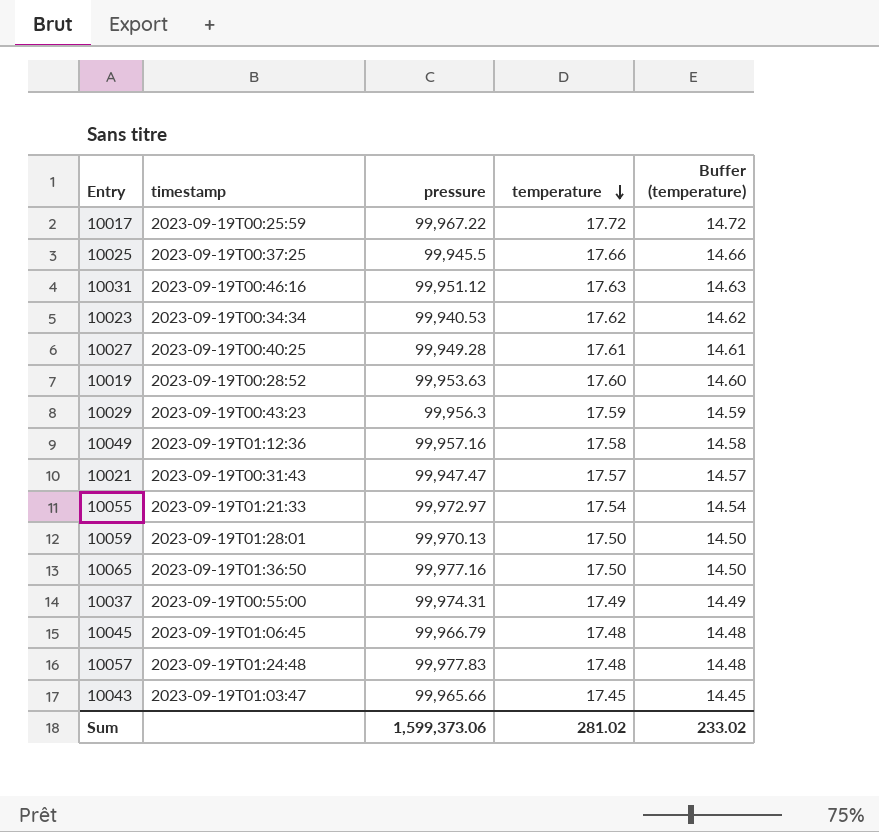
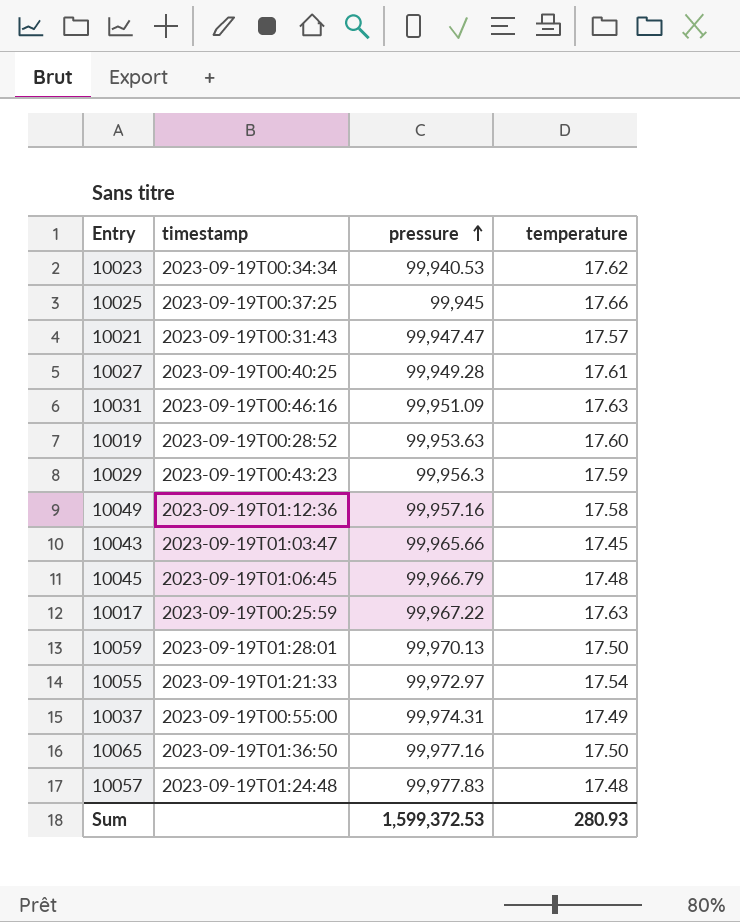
row order: temperature descending -> pressure ascending
column Buffer (temperature) | formula: [temperature] - 3 -> none
10025 | pressure: 99,945.5 -> 99,945
10031 | pressure: 99,951.12 -> 99,951.09
10017 | temperature: 17.72 -> 17.63
Sum | pressure: 1,599,373.06 -> 1,599,372.53
Sum | temperature: 281.02 -> 280.93

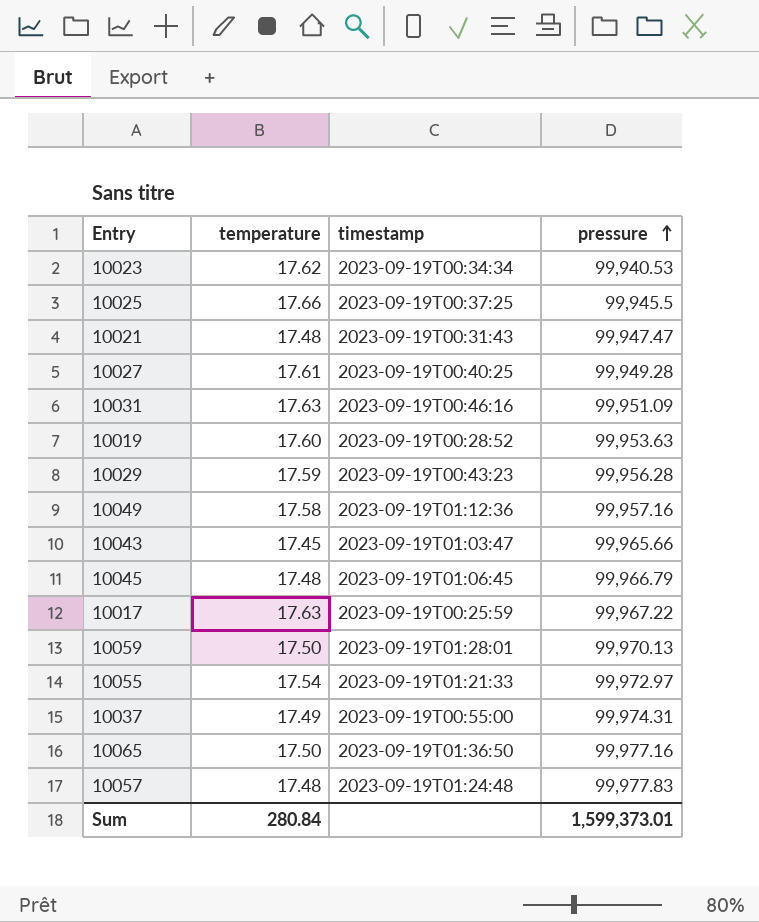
column temperature | position: 4 -> 2
10025 | pressure: 99,945 -> 99,945.5
10021 | temperature: 17.57 -> 17.48
10029 | pressure: 99,956.3 -> 99,956.28
Sum | temperature: 280.93 -> 280.84
Sum | pressure: 1,599,372.53 -> 1,599,373.01

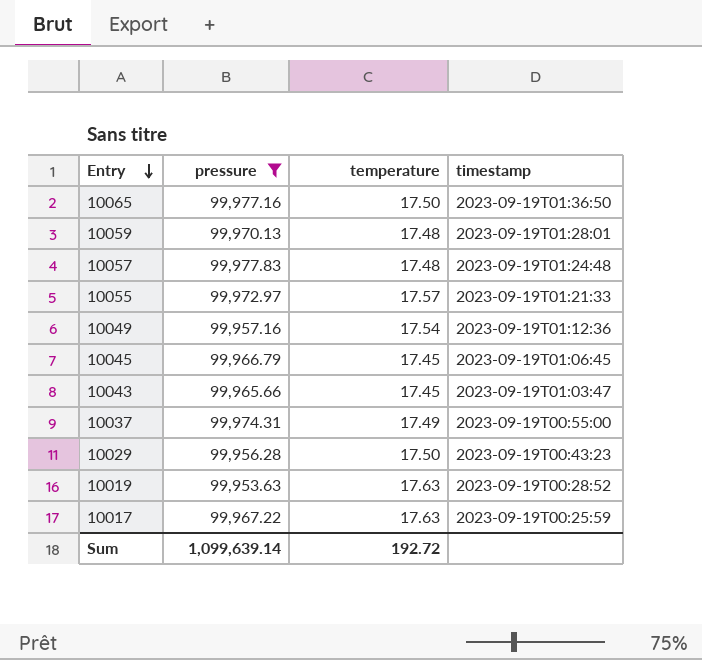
filter: none -> pressure >= 99,953.63
row order: pressure ascending -> Entry descending
column pressure | position: 4 -> 2
10059 | temperature: 17.50 -> 17.48
10055 | temperature: 17.54 -> 17.57
10049 | temperature: 17.58 -> 17.54
10045 | temperature: 17.48 -> 17.45
10029 | temperature: 17.59 -> 17.50
10019 | temperature: 17.60 -> 17.63
Sum | pressure: 1,599,373.01 -> 1,099,639.14
Sum | temperature: 280.84 -> 192.72

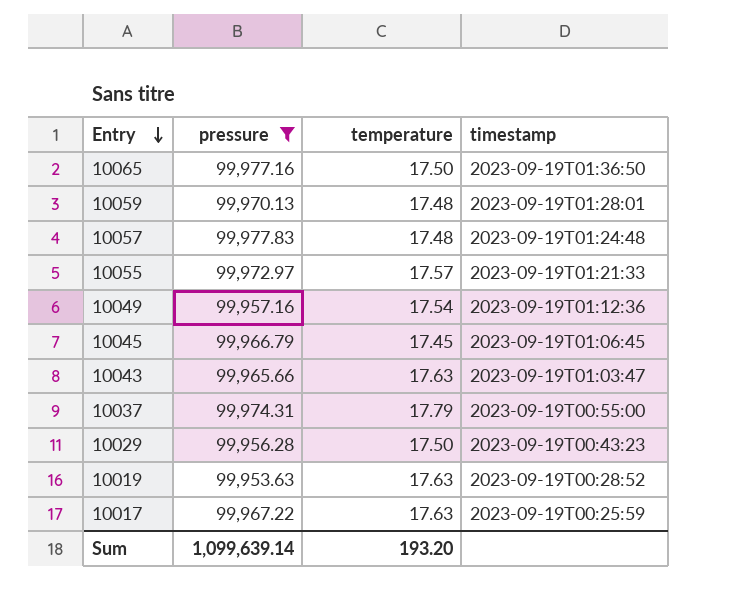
10043 | temperature: 17.45 -> 17.63
10037 | temperature: 17.49 -> 17.79
Sum | temperature: 192.72 -> 193.20

